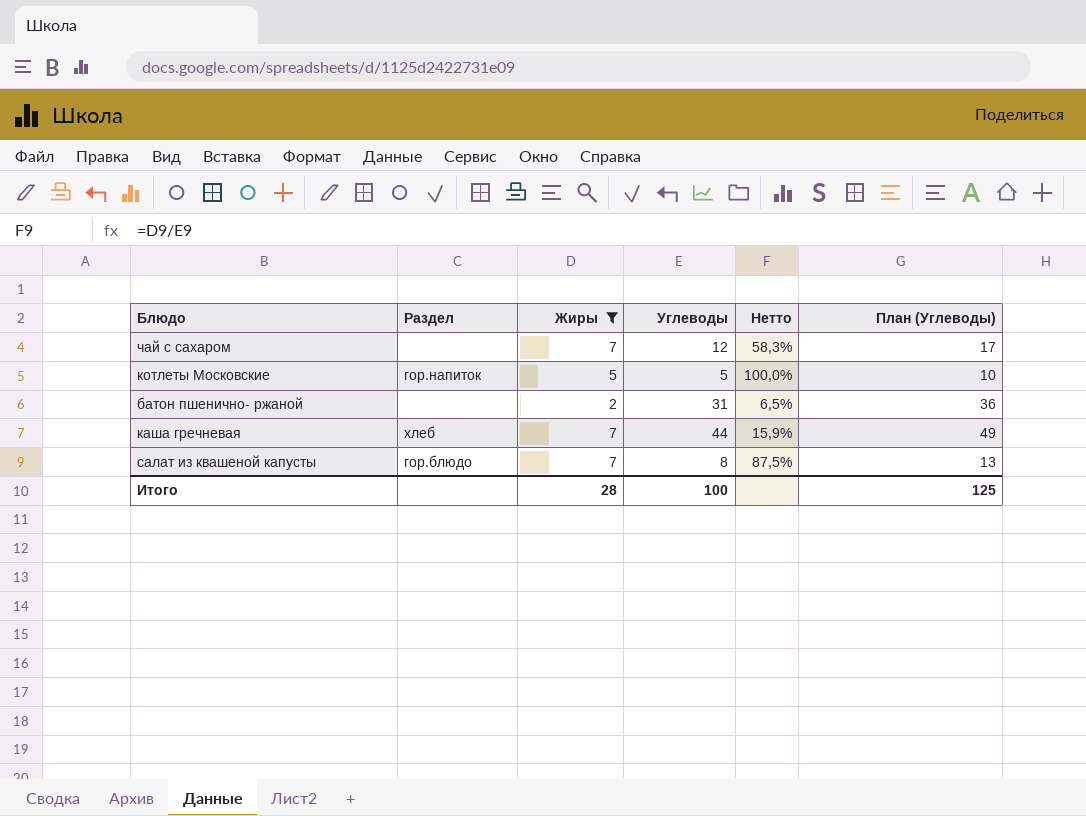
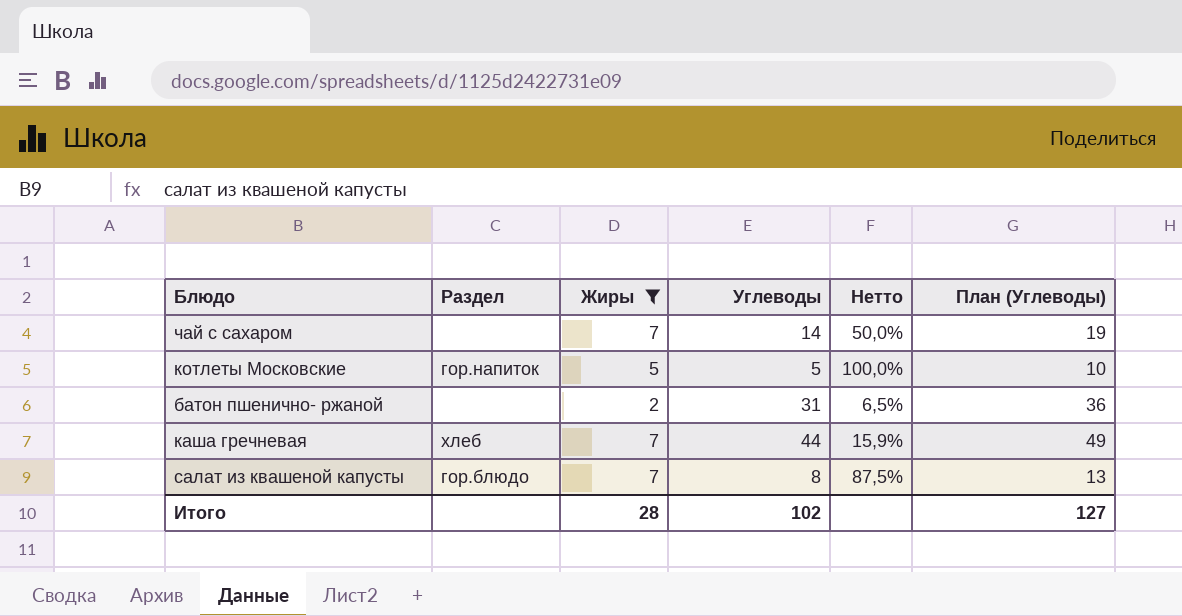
чай с сахаром | Углеводы: 12 -> 14
чай с сахаром | Нетто: 58,3% -> 50,0%
чай с сахаром | План (Углеводы): 17 -> 19
Итого | Углеводы: 100 -> 102
Итого | План (Углеводы): 125 -> 127

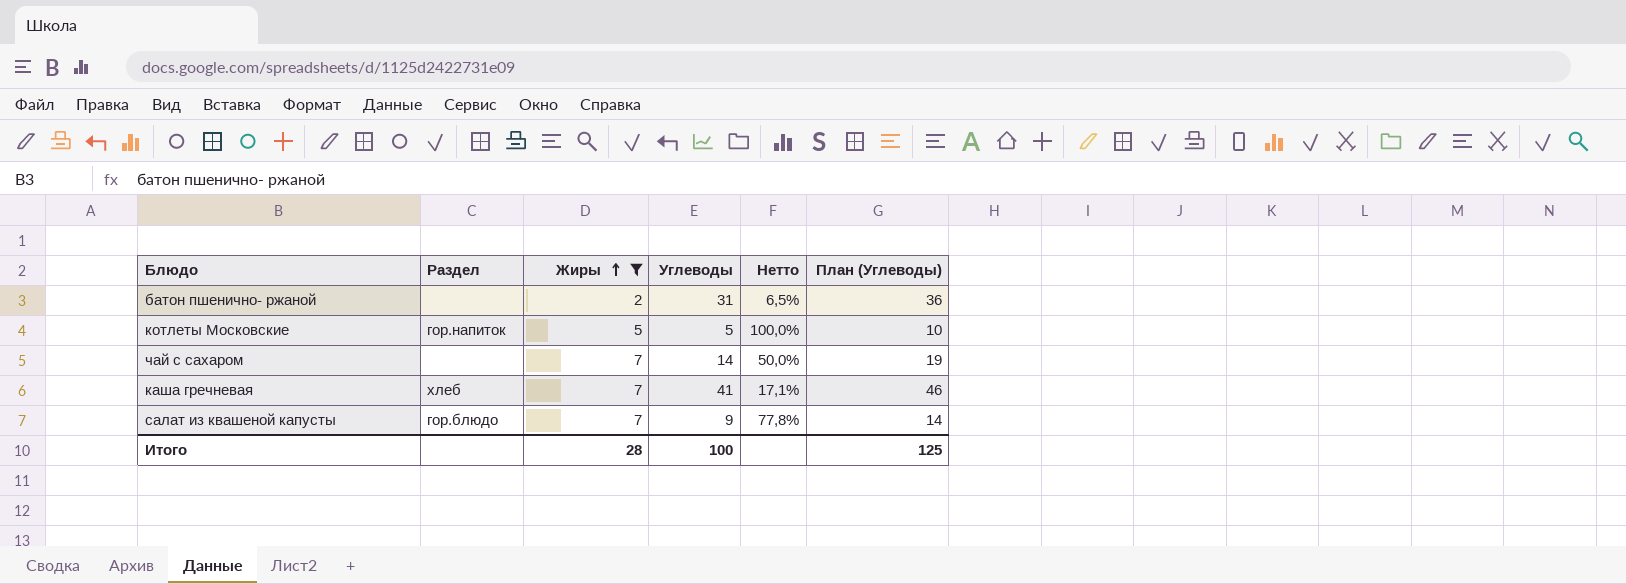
row order: none -> Жиры ascending
каша гречневая | Углеводы: 44 -> 41
каша гречневая | Нетто: 15,9% -> 17,1%
каша гречневая | План (Углеводы): 49 -> 46
салат из квашеной капусты | Углеводы: 8 -> 9
салат из квашеной капусты | Нетто: 87,5% -> 77,8%
салат из квашеной капусты | План (Углеводы): 13 -> 14
Итого | Углеводы: 102 -> 100
Итого | План (Углеводы): 127 -> 125

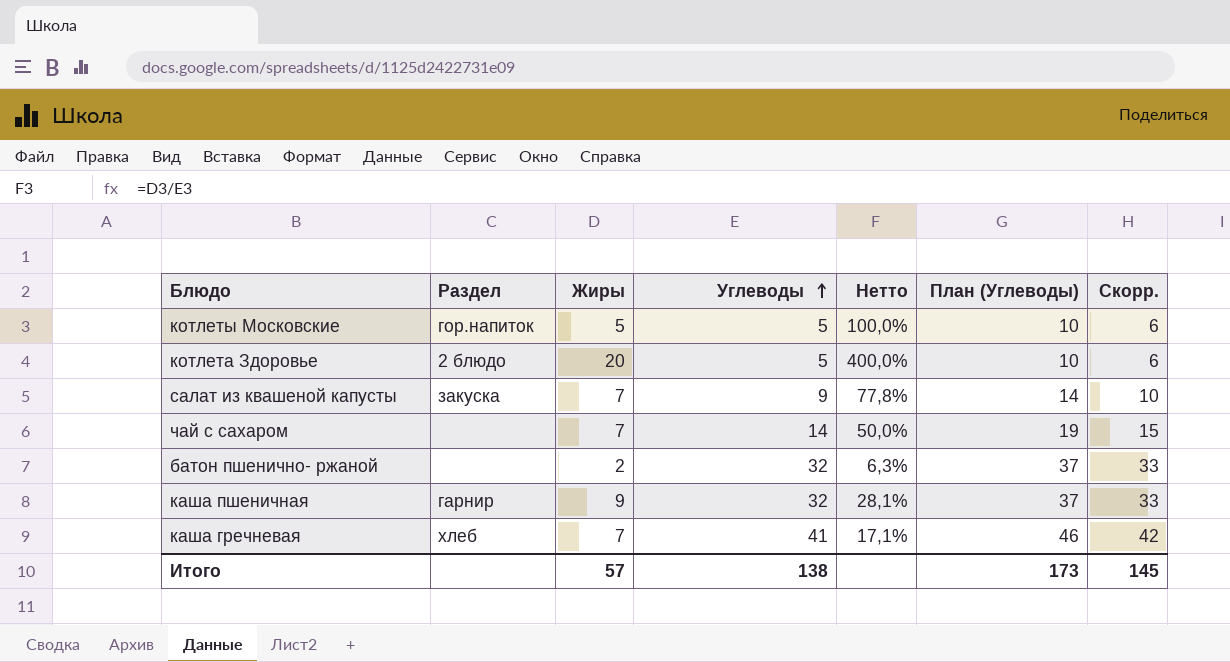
filter: Жиры <= 7 -> none
row order: Жиры ascending -> Углеводы ascending
column Скорр. | formula: none -> [Углеводы] + 1
салат из квашеной капусты | Раздел: гор.блюдо -> закуска
батон пшенично- ржаной | Углеводы: 31 -> 32
батон пшенично- ржаной | Нетто: 6,5% -> 6,3%
батон пшенично- ржаной | План (Углеводы): 36 -> 37
Итого | Жиры: 28 -> 57
Итого | Углеводы: 100 -> 138
Итого | План (Углеводы): 125 -> 173

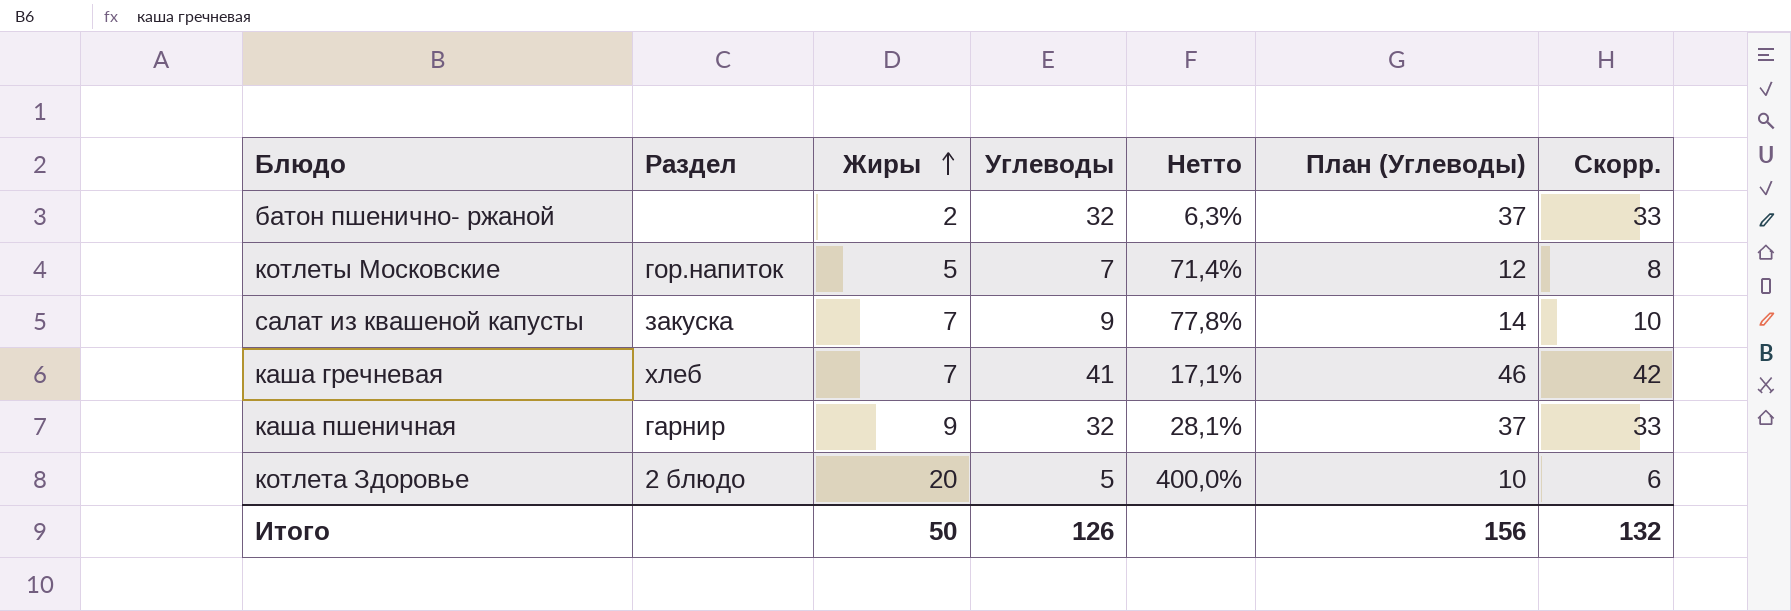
row order: Углеводы ascending -> Жиры ascending
row чай с сахаром: none | 7 | 14 | 50,0% | 19 | 15 -> none
котлеты Московские | Углеводы: 5 -> 7
котлеты Московские | Нетто: 100,0% -> 71,4%
котлеты Московские | План (Углеводы): 10 -> 12
котлеты Московские | Скорр.: 6 -> 8
Итого | Жиры: 57 -> 50
Итого | Углеводы: 138 -> 126
Итого | План (Углеводы): 173 -> 156
Итого | Скорр.: 145 -> 132

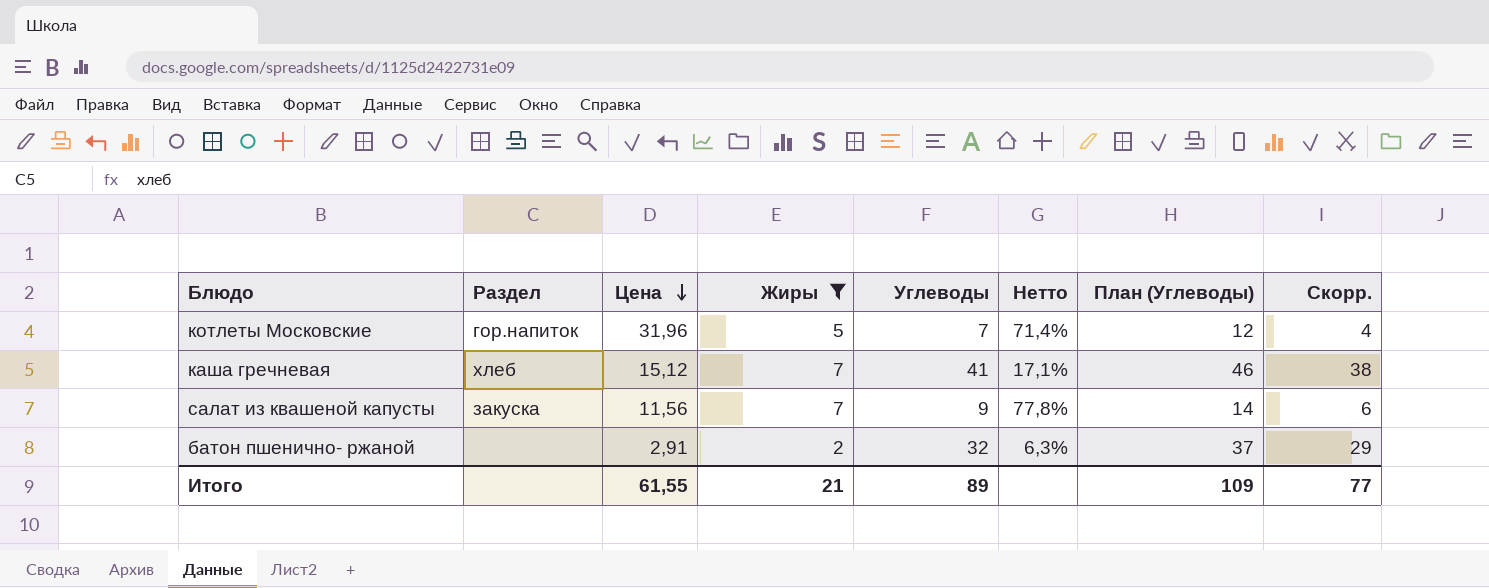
filter: none -> Жиры <= 7
row order: Жиры ascending -> Цена descending
column Цена | position: none -> 3
column Скорр. | formula: [Углеводы] + 1 -> [Углеводы] - 3
Итого | Жиры: 50 -> 21
Итого | Углеводы: 126 -> 89
Итого | План (Углеводы): 156 -> 109
Итого | Скорр.: 132 -> 77

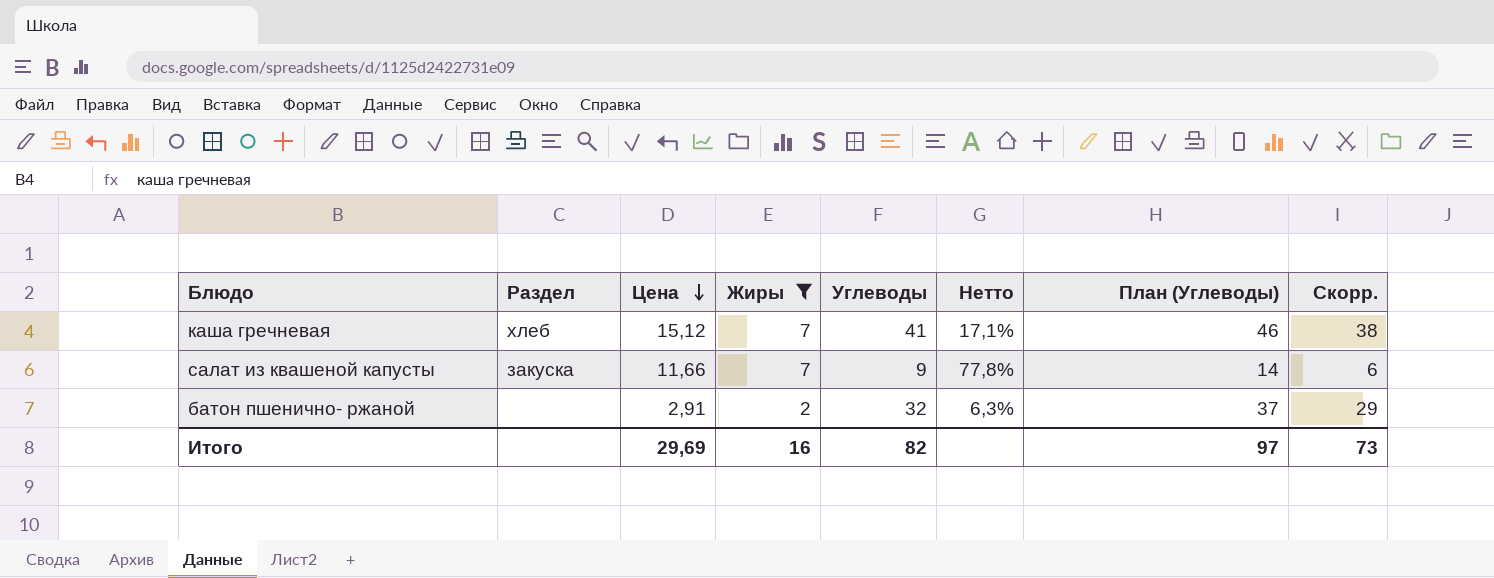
row котлеты Московские: гор.напиток | 31,96 | 5 | 7 | 71,4% | 12 | 4 -> none
салат из квашеной капусты | Цена: 11,56 -> 11,66
Итого | Цена: 61,55 -> 29,69
Итого | Жиры: 21 -> 16
Итого | Углеводы: 89 -> 82
Итого | План (Углеводы): 109 -> 97
Итого | Скорр.: 77 -> 73

